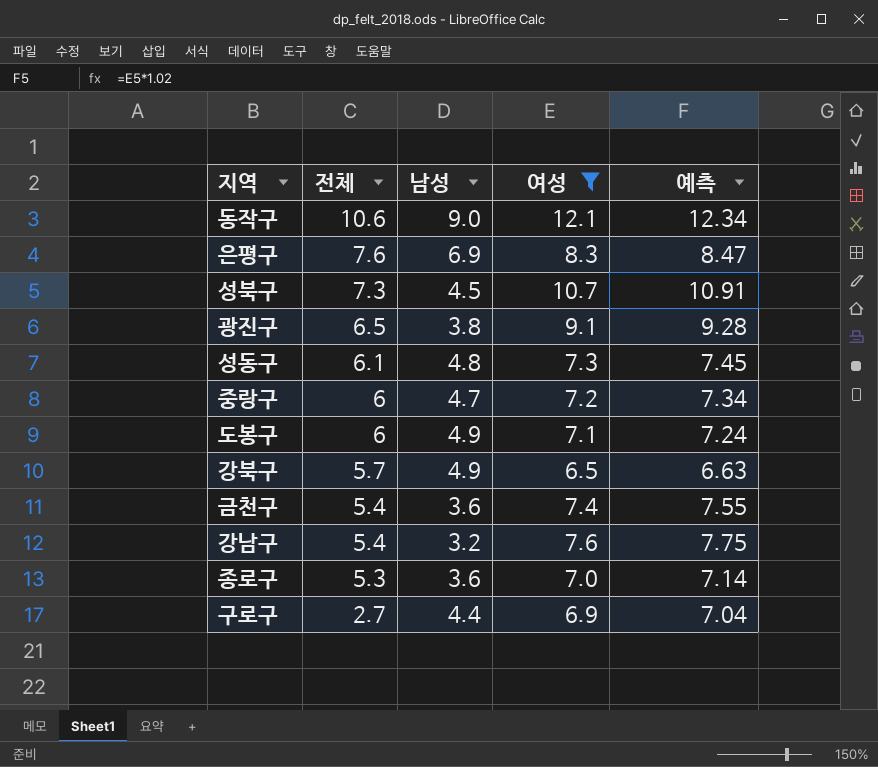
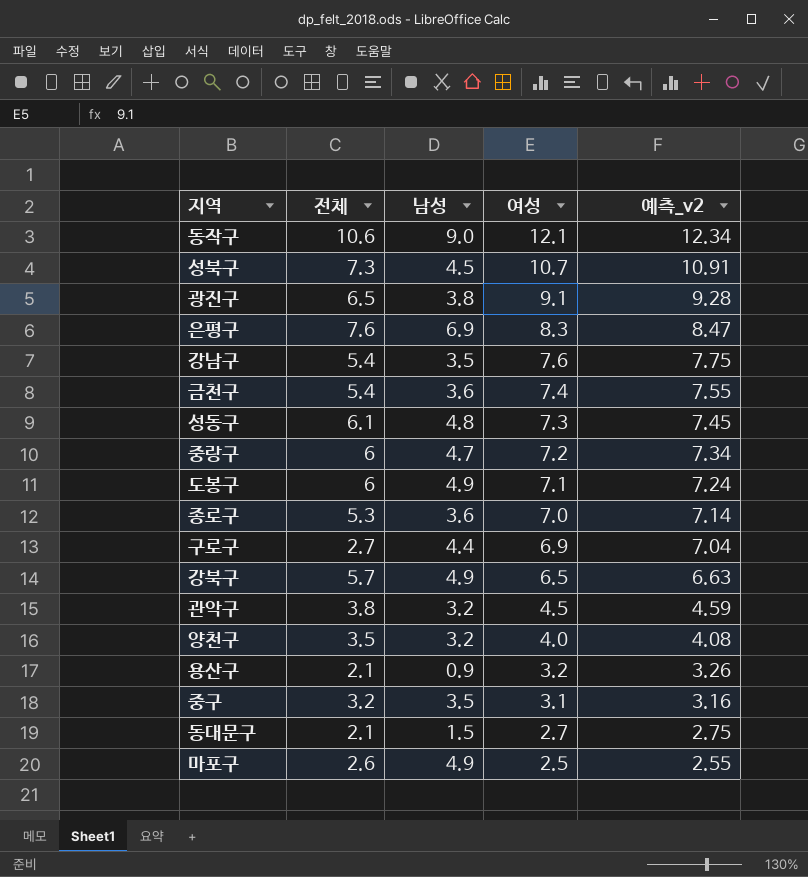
filter: 여성 >= 6.5 -> none
row order: 전체 descending -> 여성 descending
column name: 예측 -> 예측_v2
강남구 | 남성: 3.2 -> 3.5

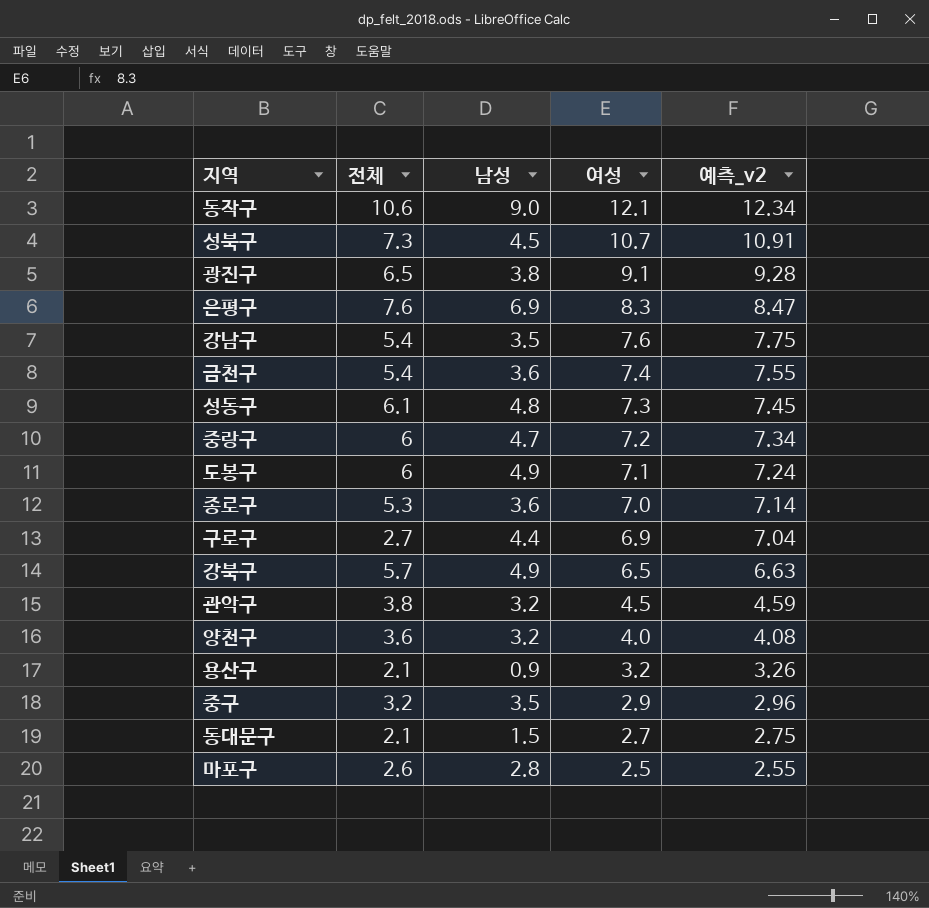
양천구 | 전체: 3.5 -> 3.6
중구 | 여성: 3.1 -> 2.9
중구 | 예측_v2: 3.16 -> 2.96
마포구 | 남성: 4.9 -> 2.8

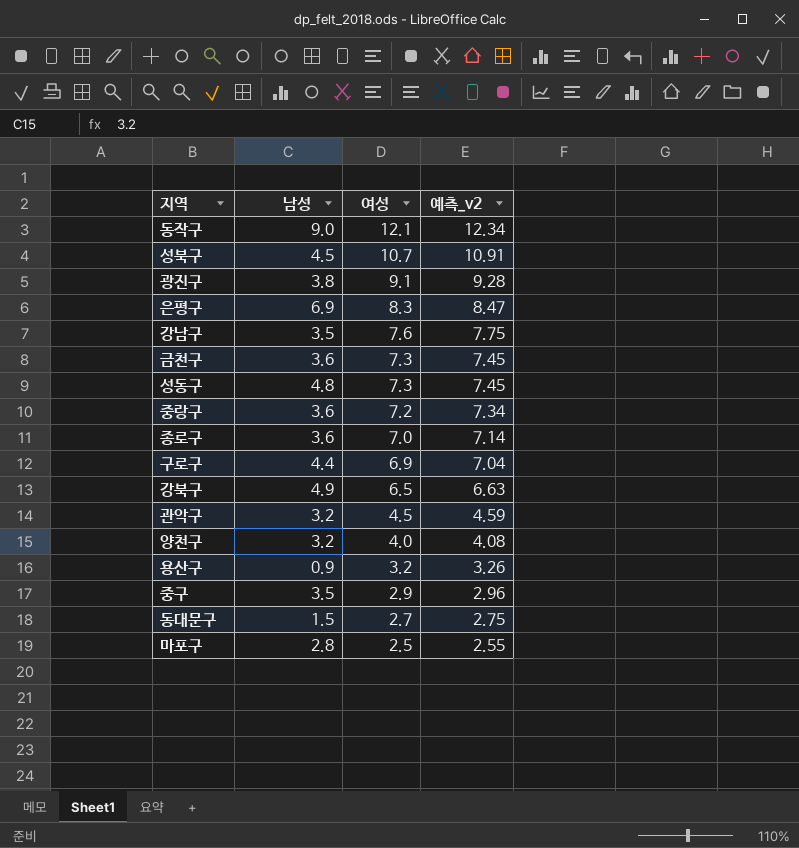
column 전체 | position: 2 -> none
row 도봉구: 6 | 4.9 | 7.1 | 7.24 -> none
금천구 | 여성: 7.4 -> 7.3
금천구 | 예측_v2: 7.55 -> 7.45
중랑구 | 남성: 4.7 -> 3.6

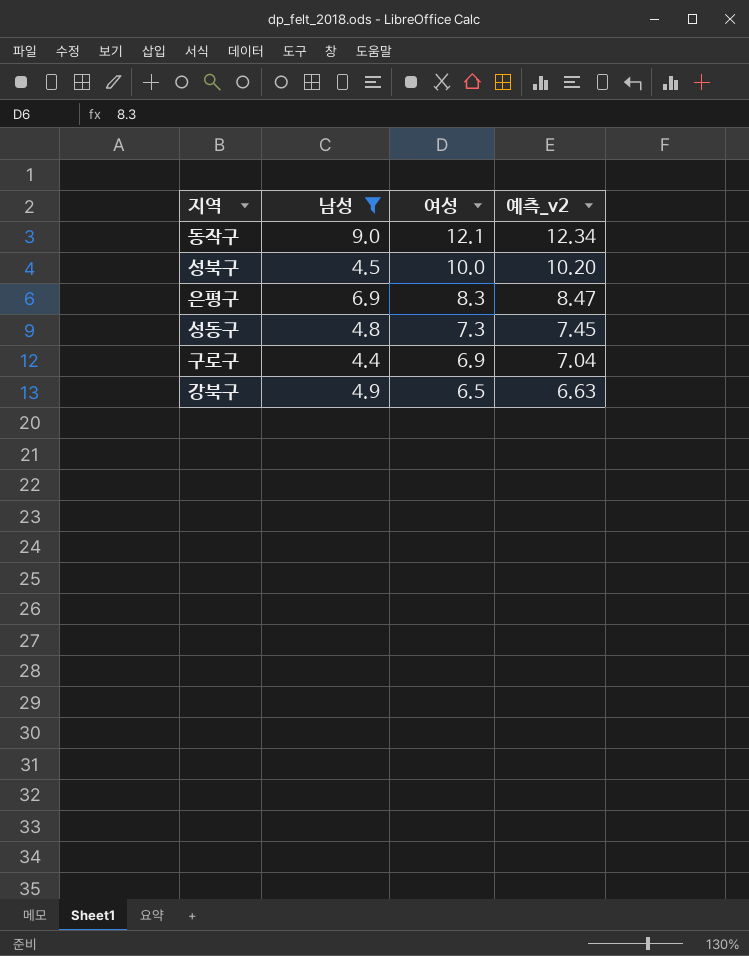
filter: none -> 남성 >= 4.4
성북구 | 여성: 10.7 -> 10.0
성북구 | 예측_v2: 10.91 -> 10.20

